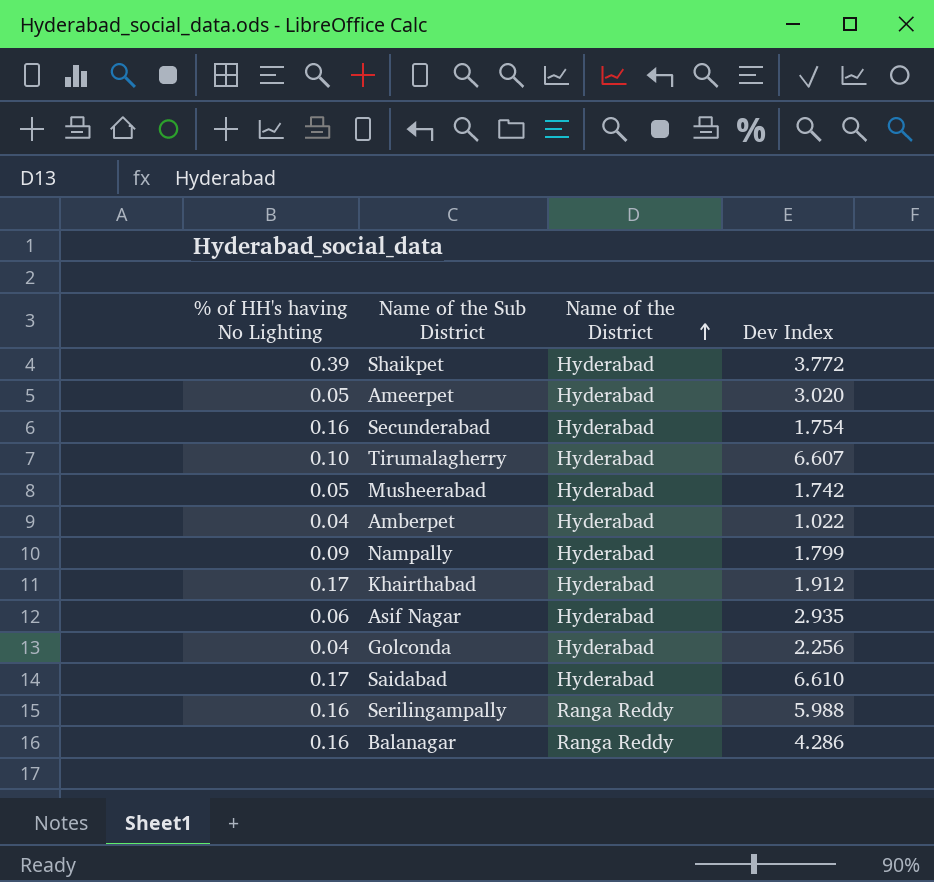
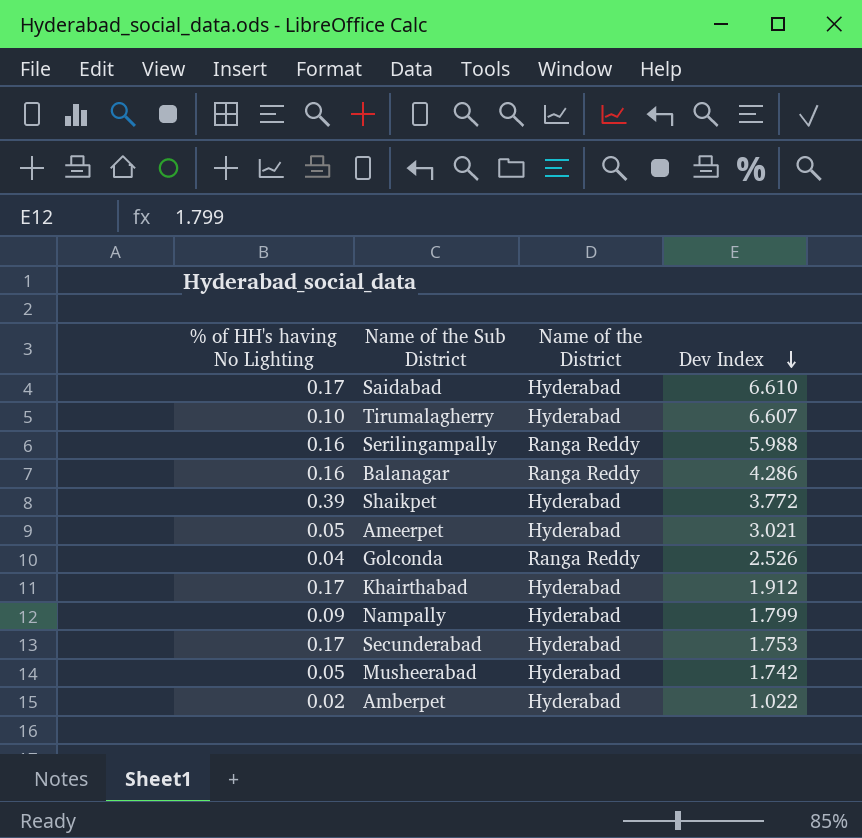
row order: Name of the District ascending -> Dev Index descending
row Asif Nagar: 0.06 | Hyderabad | 2.935 -> none
Ameerpet | Dev Index: 3.020 -> 3.021
Golconda | Name of the District: Hyderabad -> Ranga Reddy
Golconda | Dev Index: 2.256 -> 2.526
Secunderabad | % of HH's having No Lighting: 0.16 -> 0.17
Secunderabad | Dev Index: 1.754 -> 1.753
Amberpet | % of HH's having No Lighting: 0.04 -> 0.02

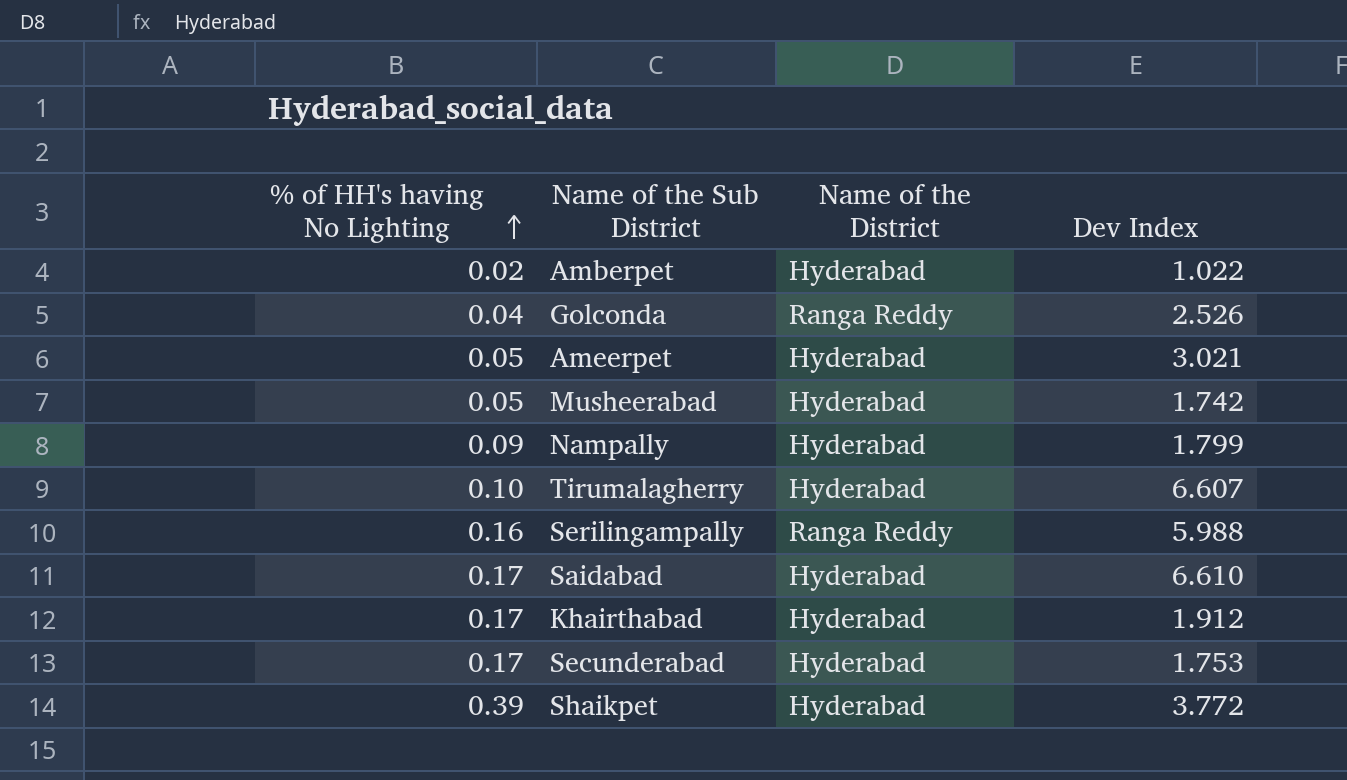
row order: Dev Index descending -> % of HH's having No Lighting ascending
row Balanagar: 0.16 | Ranga Reddy | 4.286 -> none

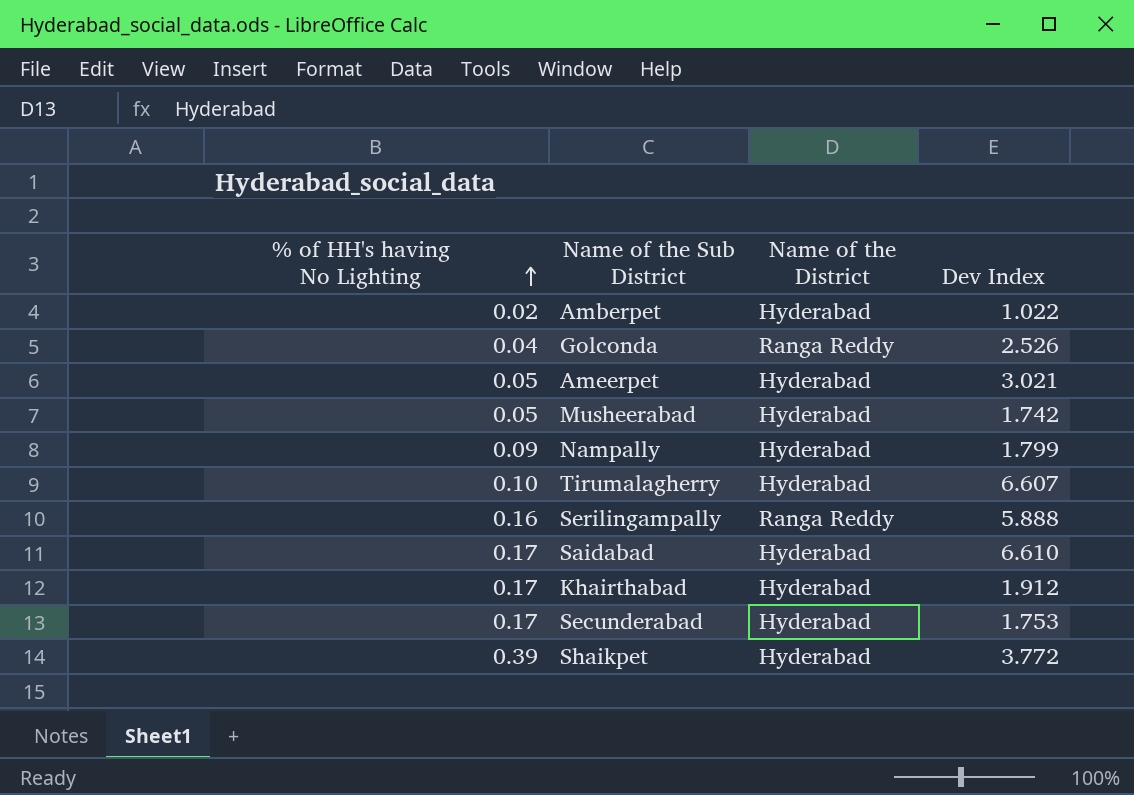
Serilingampally | Dev Index: 5.988 -> 5.888

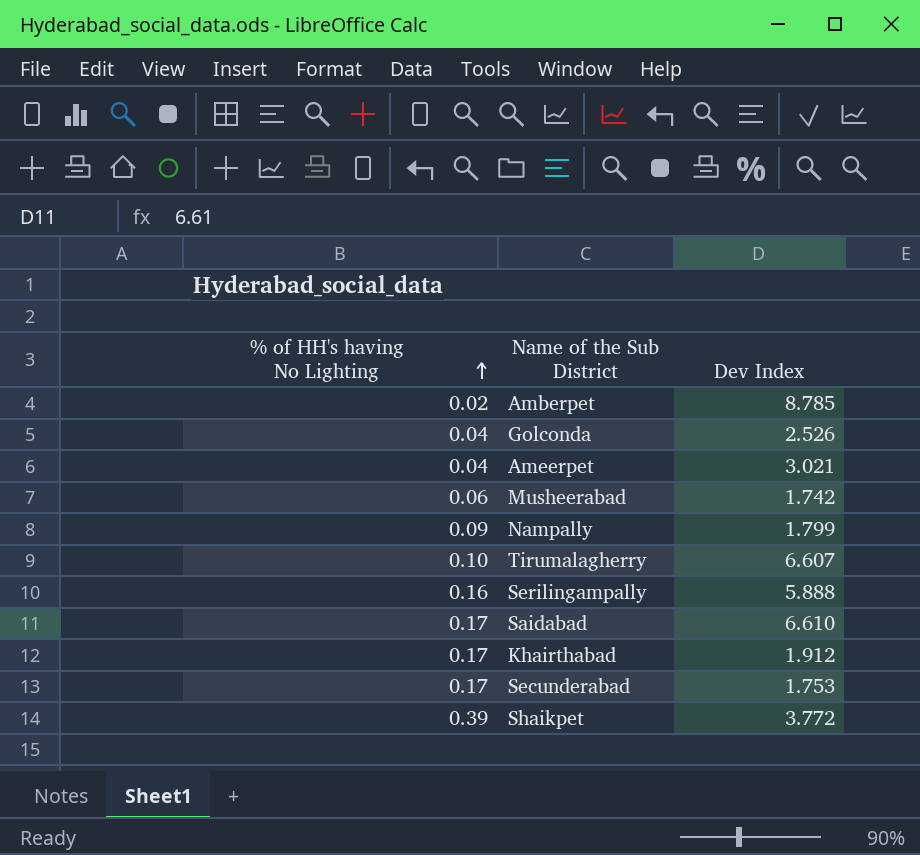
column Name of the District | position: 3 -> none
Amberpet | Dev Index: 1.022 -> 8.785
Ameerpet | % of HH's having No Lighting: 0.05 -> 0.04
Musheerabad | % of HH's having No Lighting: 0.05 -> 0.06

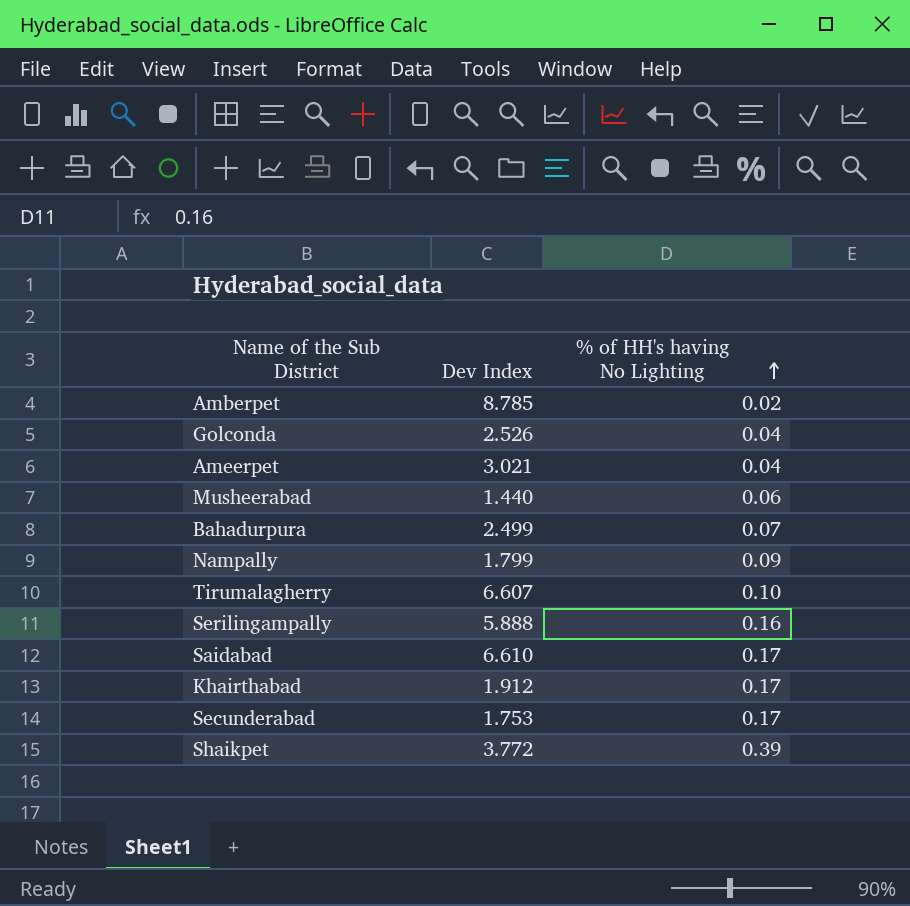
column % of HH's having No Lighting | position: 1 -> 3
Musheerabad | Dev Index: 1.742 -> 1.440
row Bahadurpura: none -> 2.499 | 0.07

